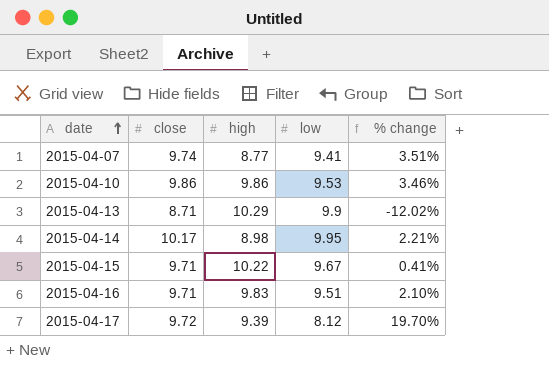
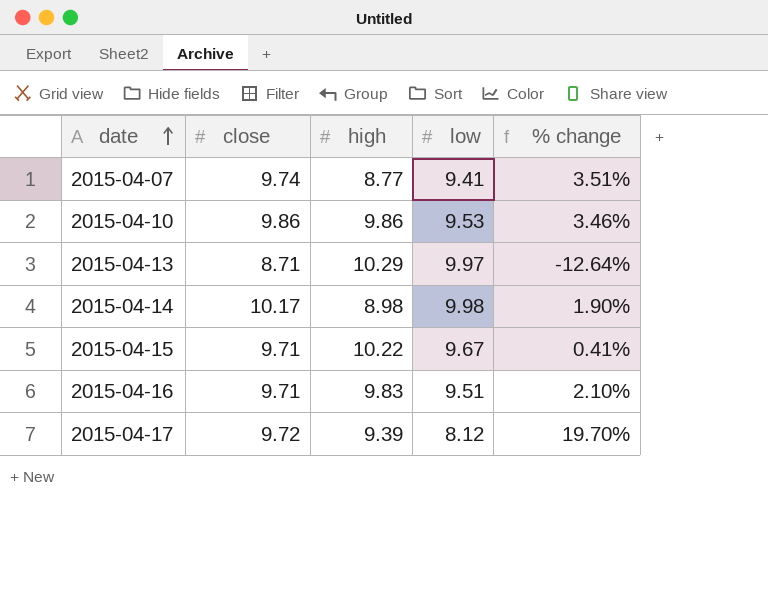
2015-04-13 | low: 9.9 -> 9.97
2015-04-13 | % change: -12.02% -> -12.64%
2015-04-14 | low: 9.95 -> 9.98
2015-04-14 | % change: 2.21% -> 1.90%

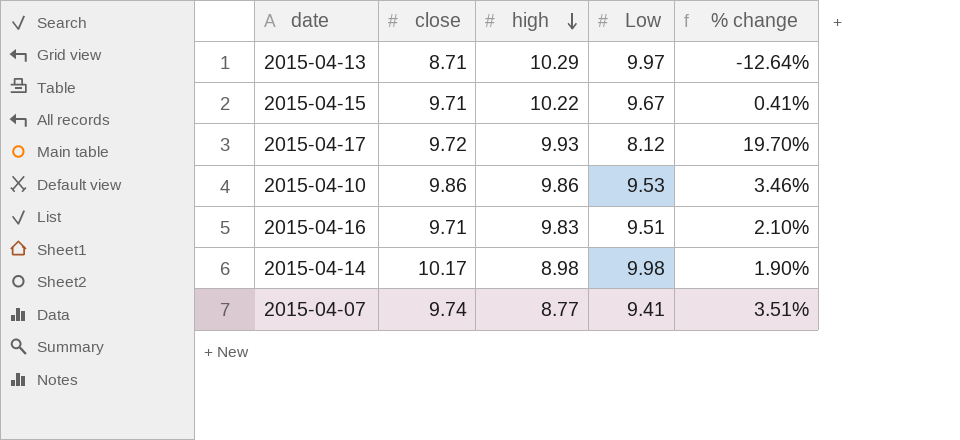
row order: date ascending -> high descending
column name: low -> Low
2015-04-17 | high: 9.39 -> 9.93

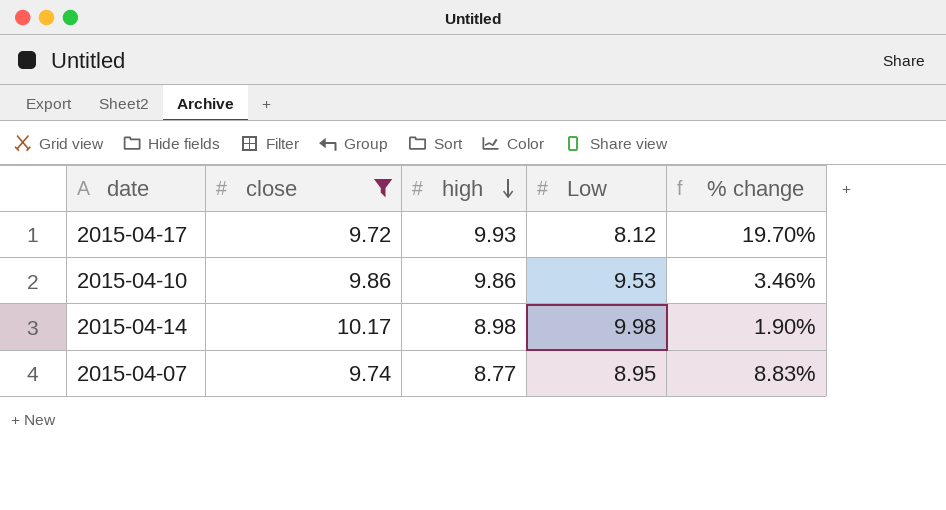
filter: none -> close >= 9.72
2015-04-07 | Low: 9.41 -> 8.95
2015-04-07 | % change: 3.51% -> 8.83%

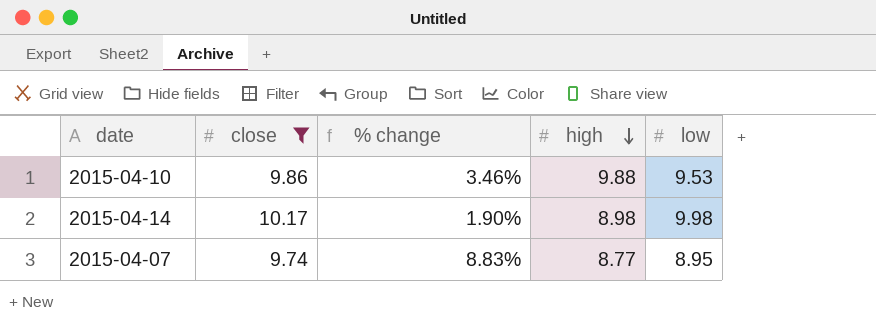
column % change | position: 5 -> 3
column name: Low -> low
row 2015-04-17: 9.72 | 9.93 | 8.12 | 19.70% -> none
2015-04-10 | high: 9.86 -> 9.88

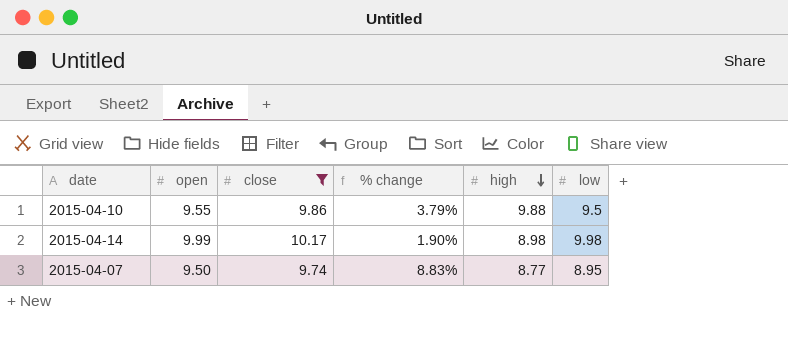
column open | position: none -> 2
2015-04-10 | % change: 3.46% -> 3.79%
2015-04-10 | low: 9.53 -> 9.5

